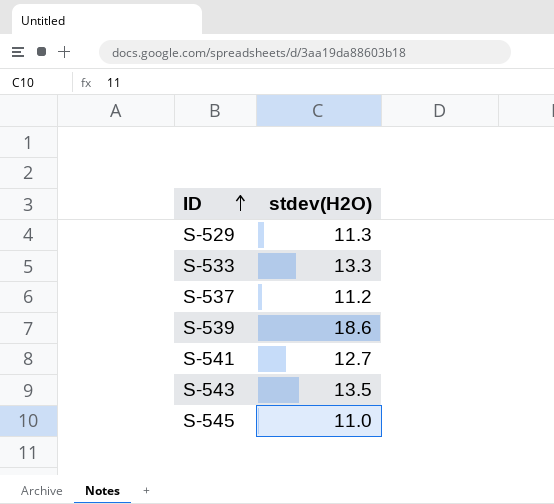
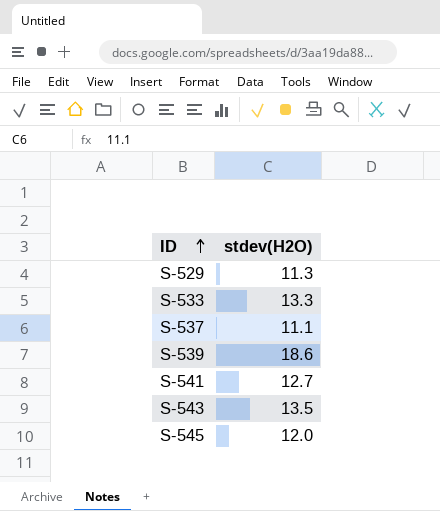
S-537 | stdev(H2O): 11.2 -> 11.1
S-545 | stdev(H2O): 11.0 -> 12.0

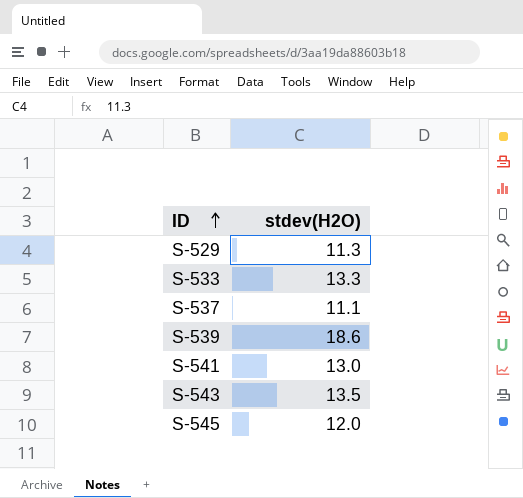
S-541 | stdev(H2O): 12.7 -> 13.0

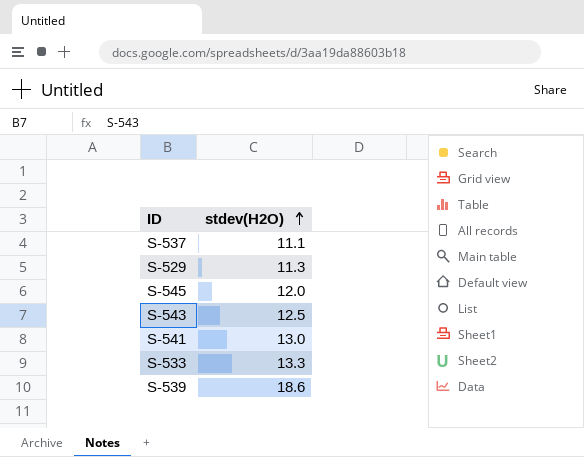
row order: ID ascending -> stdev(H2O) ascending
S-543 | stdev(H2O): 13.5 -> 12.5

